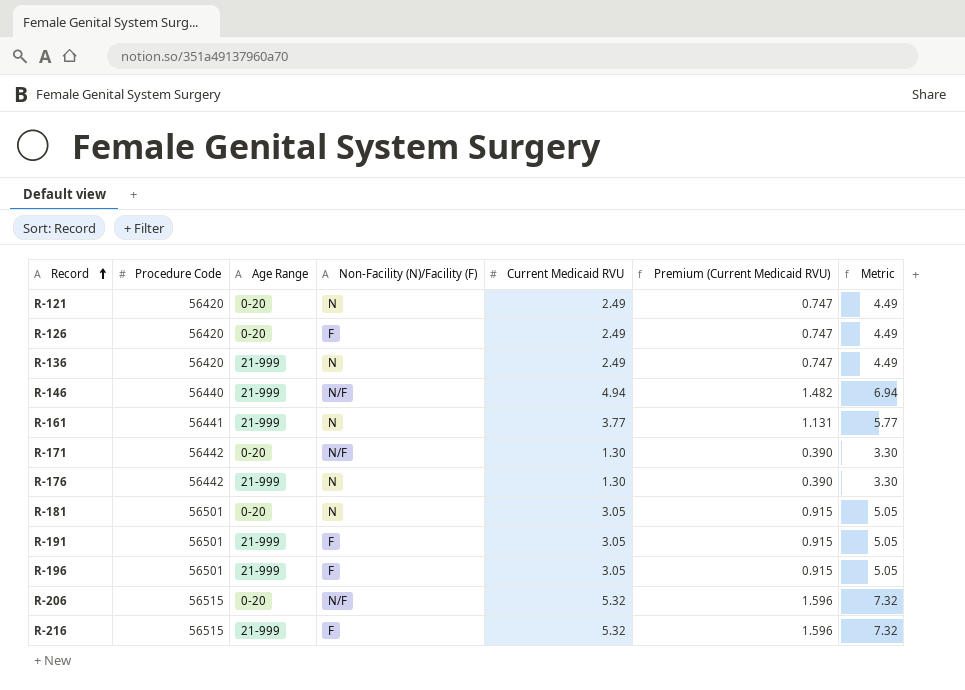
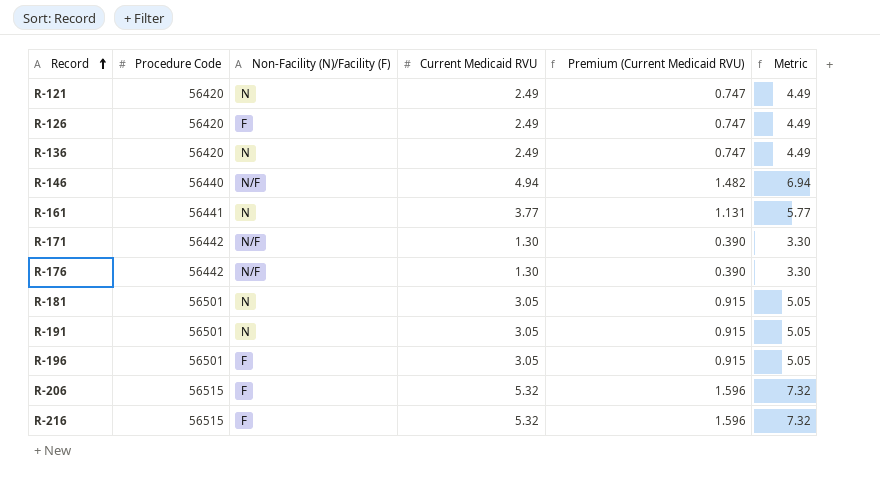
column Age Range | position: 3 -> none
R-176 | Non-Facility (N)/Facility (F): N -> N/F
R-191 | Non-Facility (N)/Facility (F): F -> N
R-206 | Non-Facility (N)/Facility (F): N/F -> F

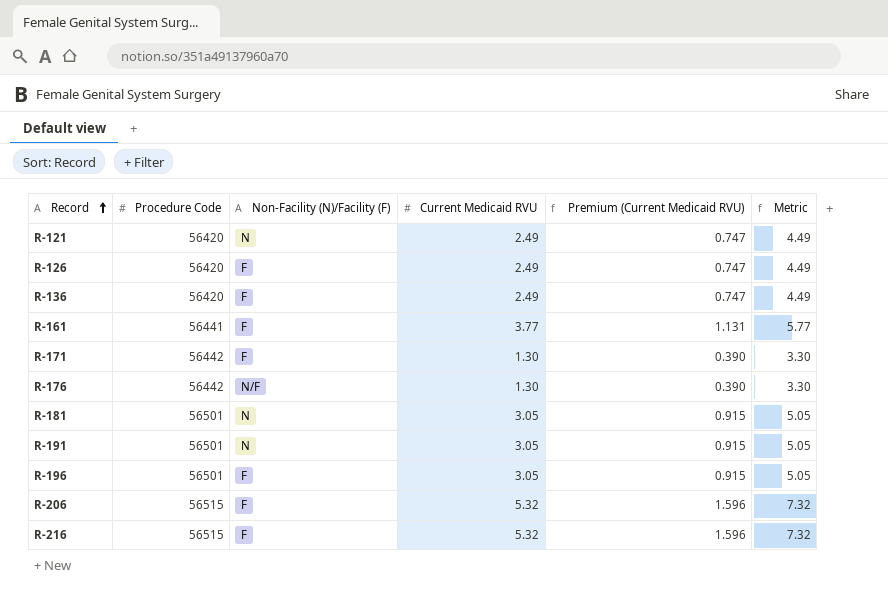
row R-146: 56440 | N/F | 4.94 | 1.482 | 6.94 -> none
R-136 | Non-Facility (N)/Facility (F): N -> F
R-161 | Non-Facility (N)/Facility (F): N -> F
R-171 | Non-Facility (N)/Facility (F): N/F -> F

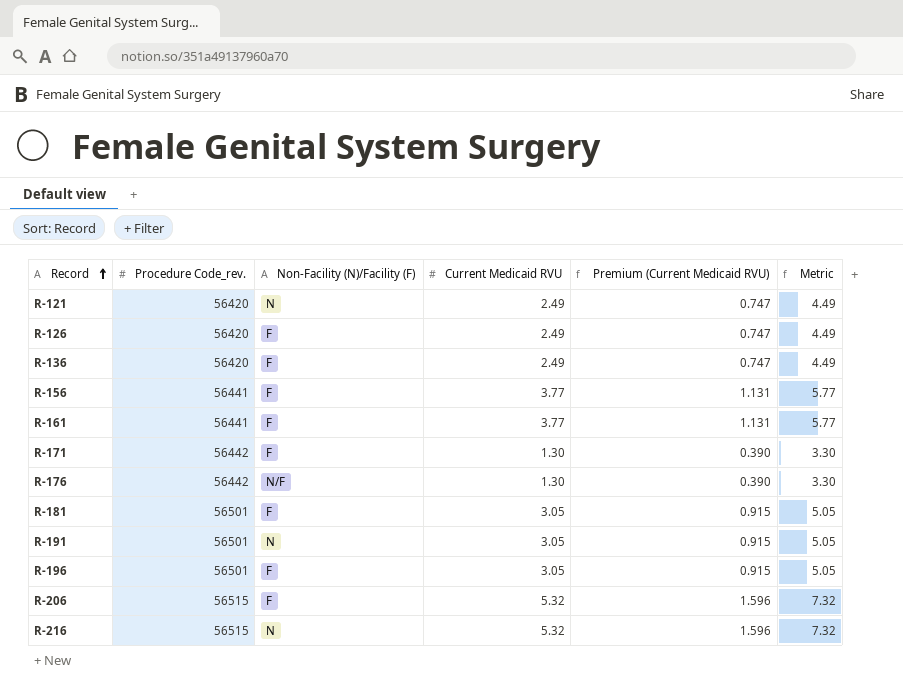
column name: Procedure Code -> Procedure Code_rev.
row R-156: none -> 56441 | F | 3.77 | 1.131 | 5.77
R-181 | Non-Facility (N)/Facility (F): N -> F
R-216 | Non-Facility (N)/Facility (F): F -> N

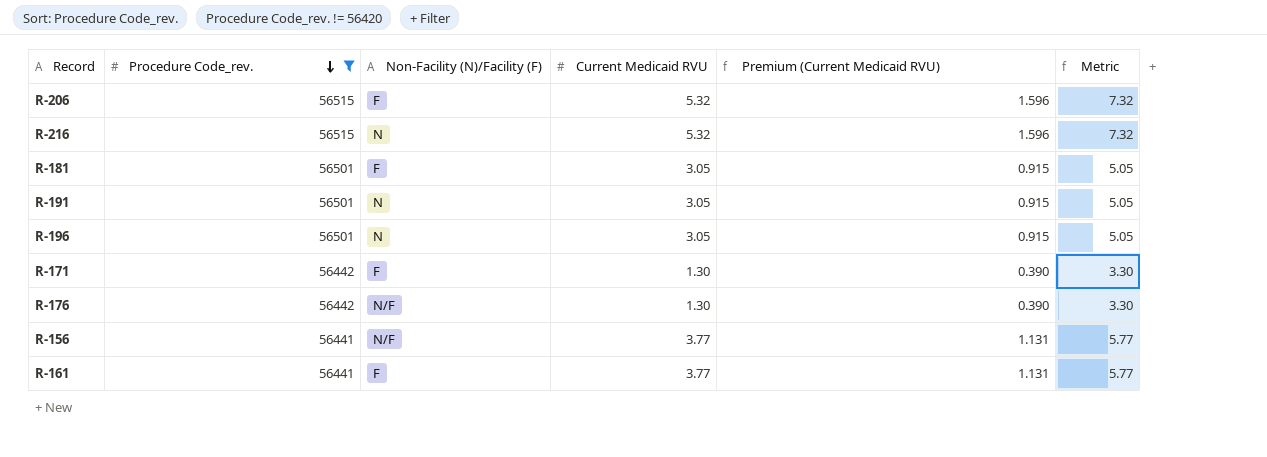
filter: none -> Procedure Code_rev. != 56420
row order: Record ascending -> Procedure Code_rev. descending
R-196 | Non-Facility (N)/Facility (F): F -> N
R-156 | Non-Facility (N)/Facility (F): F -> N/F

